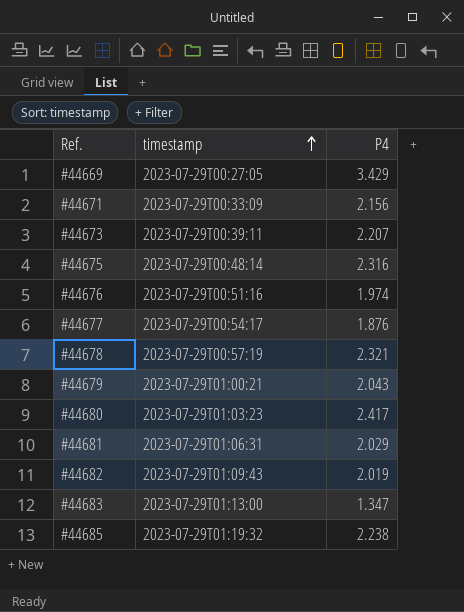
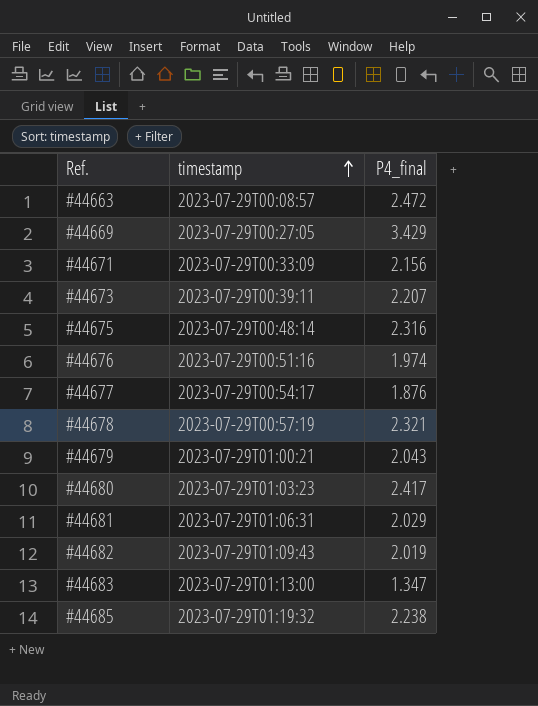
column name: P4 -> P4_final
row #44663: none -> 2023-07-29T00:08:57 | 2.472

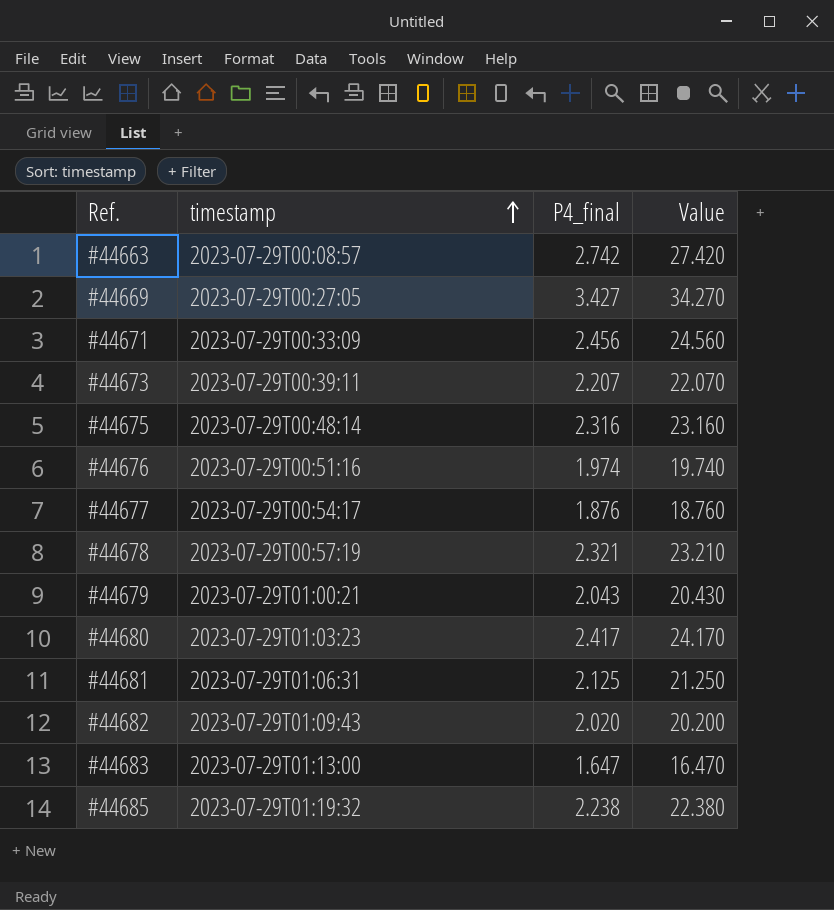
column Value | formula: none -> [P4_final] * 10
#44663 | P4_final: 2.472 -> 2.742
#44669 | P4_final: 3.429 -> 3.427
#44671 | P4_final: 2.156 -> 2.456
#44681 | P4_final: 2.029 -> 2.125
#44682 | P4_final: 2.019 -> 2.020
#44683 | P4_final: 1.347 -> 1.647

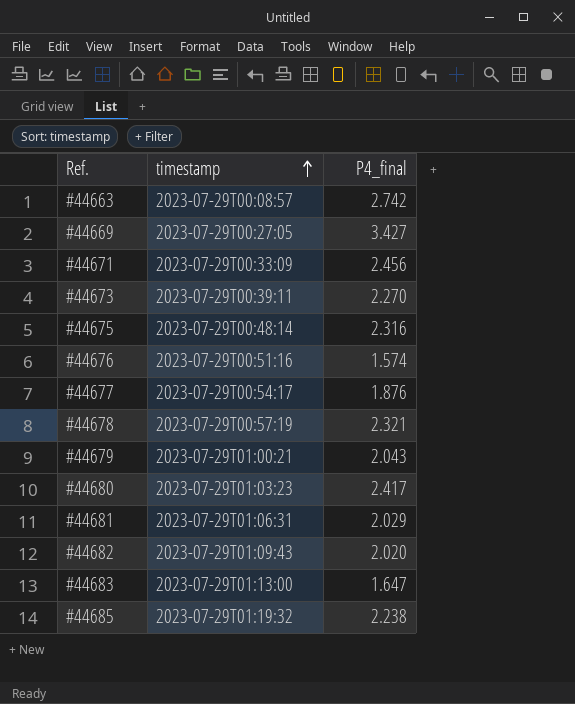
column Value | formula: [P4_final] * 10 -> none
#44673 | P4_final: 2.207 -> 2.270
#44676 | P4_final: 1.974 -> 1.574
#44681 | P4_final: 2.125 -> 2.029

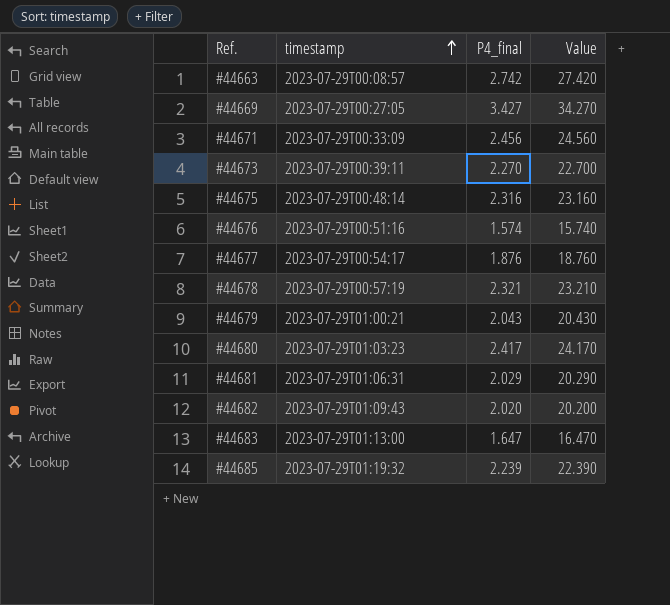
column Value | formula: none -> [P4_final] * 10
#44685 | P4_final: 2.238 -> 2.239

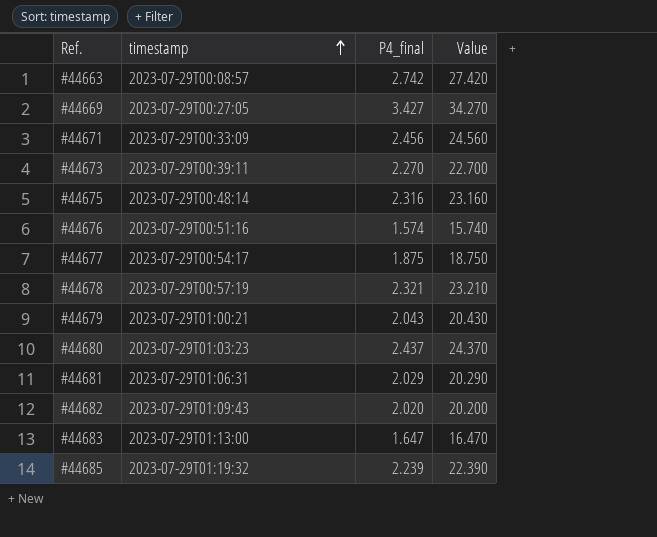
#44677 | P4_final: 1.876 -> 1.875
#44677 | Value: 18.760 -> 18.750
#44680 | P4_final: 2.417 -> 2.437
#44680 | Value: 24.170 -> 24.370

